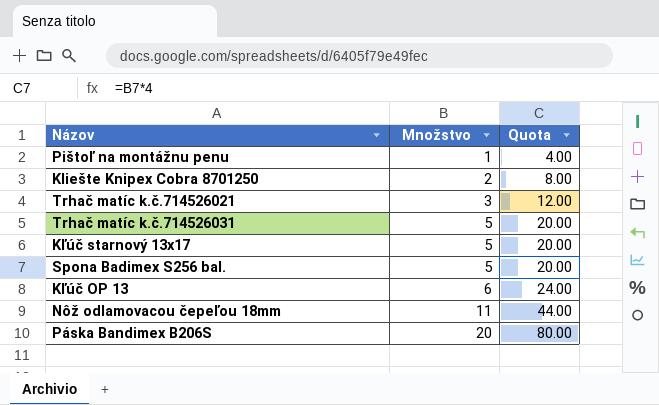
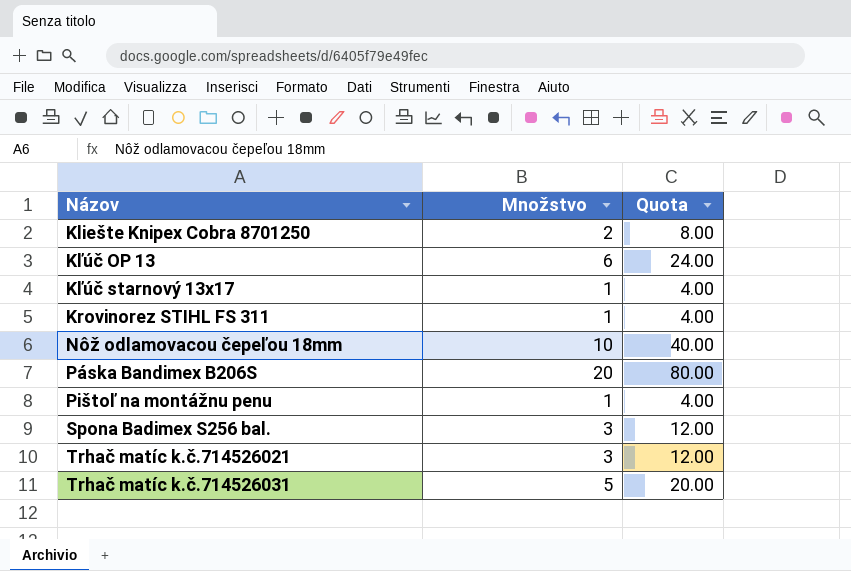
row order: Množstvo ascending -> Názov ascending
Kľúč starnový 13x17 | Množstvo: 5 -> 1
Kľúč starnový 13x17 | Quota: 20.00 -> 4.00
row Krovinorez STIHL FS 311: none -> 1 | 4.00
Nôž odlamovacou čepeľou 18mm | Množstvo: 11 -> 10
Nôž odlamovacou čepeľou 18mm | Quota: 44.00 -> 40.00
Spona Badimex S256 bal. | Množstvo: 5 -> 3
Spona Badimex S256 bal. | Quota: 20.00 -> 12.00

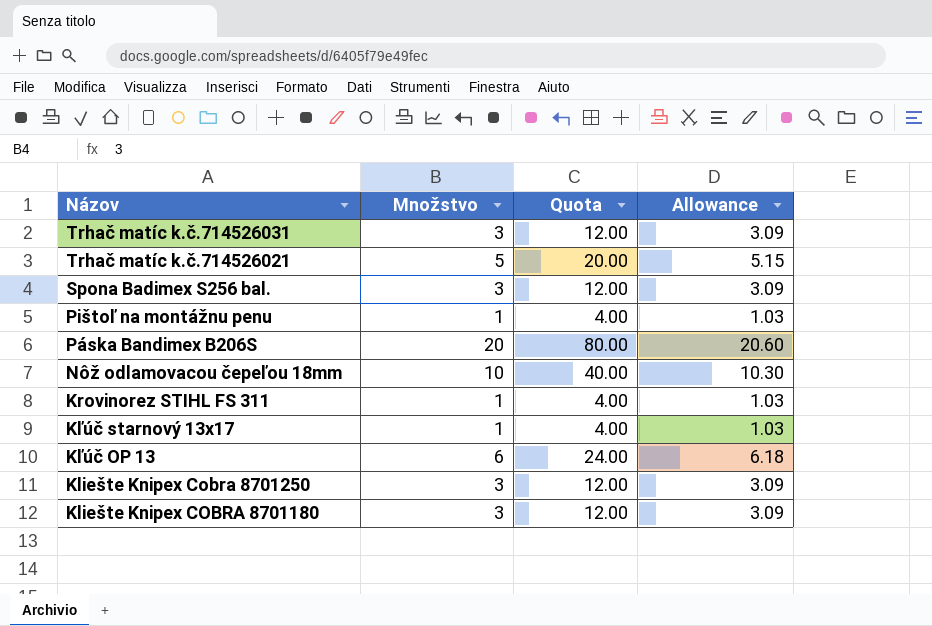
row order: Názov ascending -> Názov descending
column Allowance | formula: none -> [Množstvo] * 1.03
Trhač matíc k.č.714526031 | Množstvo: 5 -> 3
Trhač matíc k.č.714526031 | Quota: 20.00 -> 12.00
Trhač matíc k.č.714526021 | Množstvo: 3 -> 5
Trhač matíc k.č.714526021 | Quota: 12.00 -> 20.00
Kliešte Knipex Cobra 8701250 | Množstvo: 2 -> 3
Kliešte Knipex Cobra 8701250 | Quota: 8.00 -> 12.00
row Kliešte Knipex COBRA 8701180: none -> 3 | 12.00 | 3.09

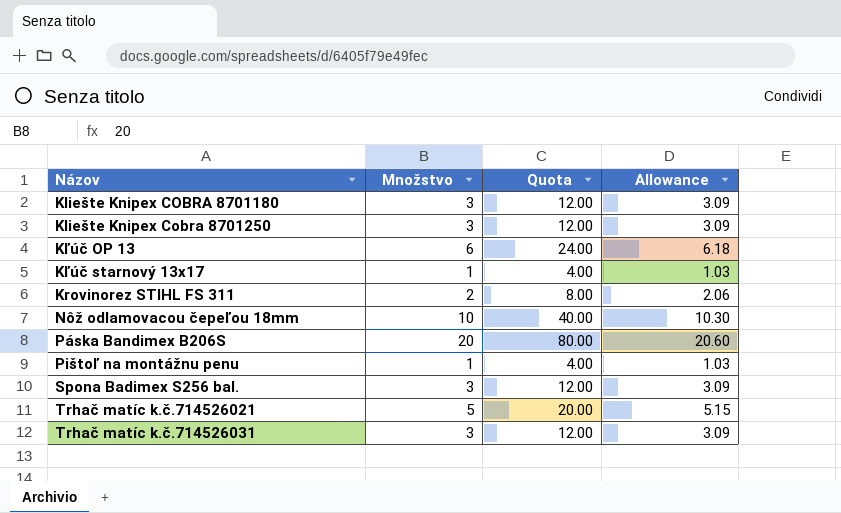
row order: Názov descending -> Názov ascending
Krovinorez STIHL FS 311 | Množstvo: 1 -> 2
Krovinorez STIHL FS 311 | Quota: 4.00 -> 8.00
Krovinorez STIHL FS 311 | Allowance: 1.03 -> 2.06

